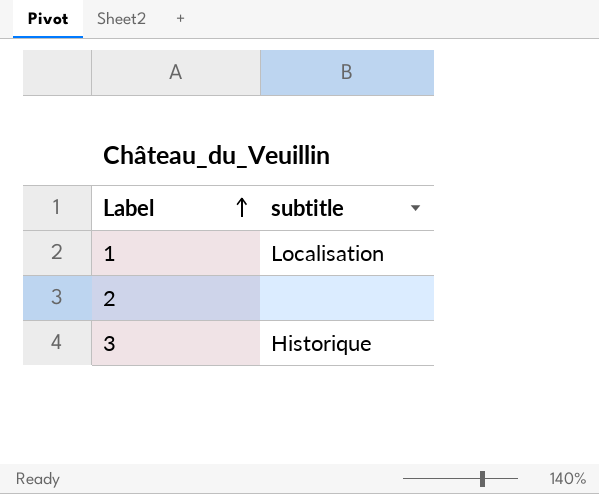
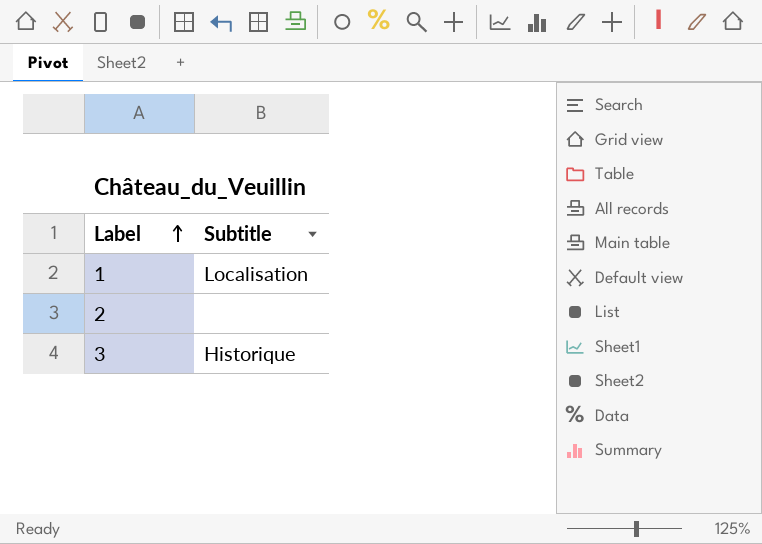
column name: subtitle -> Subtitle

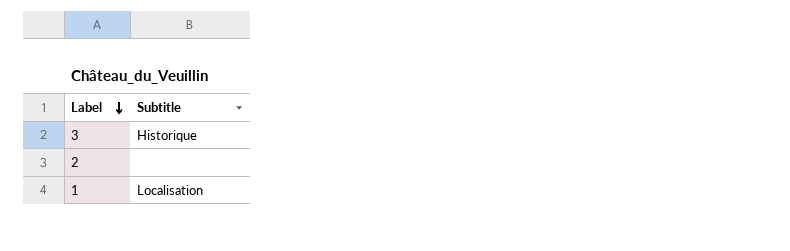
row order: Label ascending -> Label descending

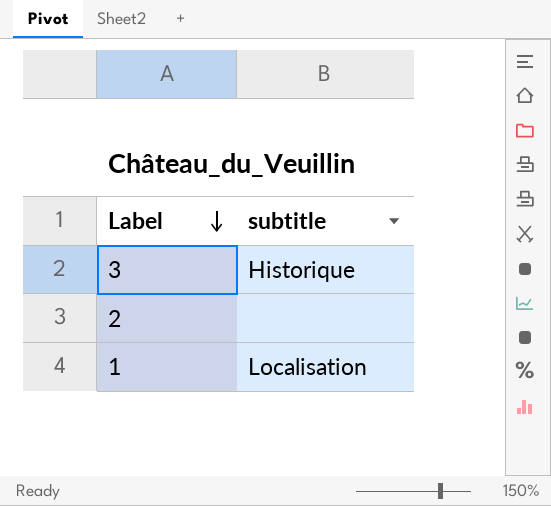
column name: Subtitle -> subtitle

